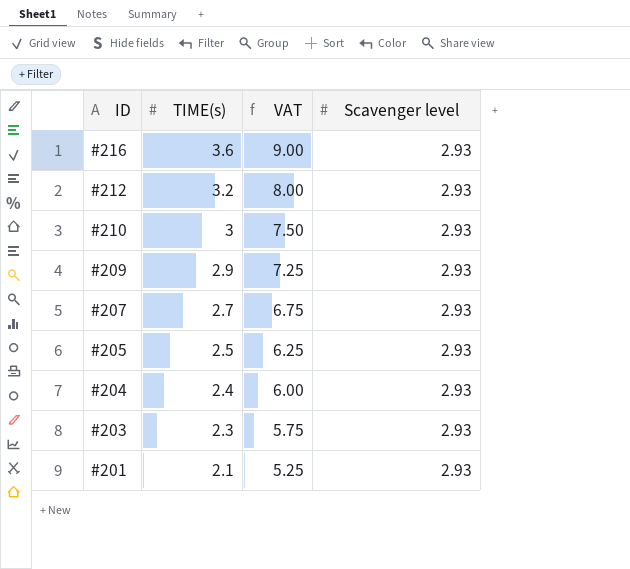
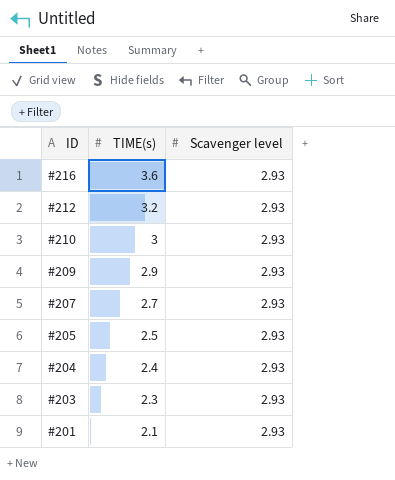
column VAT | formula: [TIME(s)] * 2.5 -> none

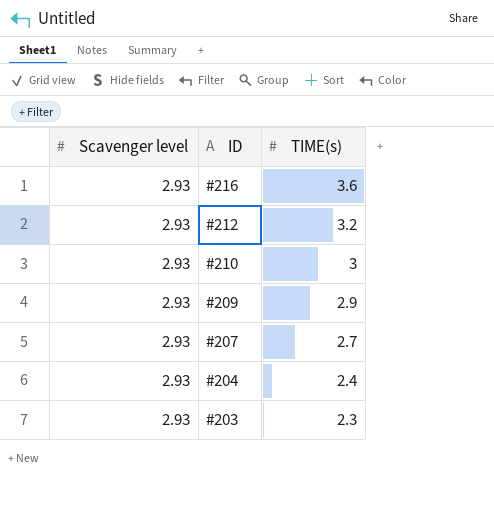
column Scavenger level | position: 3 -> 1
row #205: 2.5 | 2.93 -> none
row #201: 2.1 | 2.93 -> none

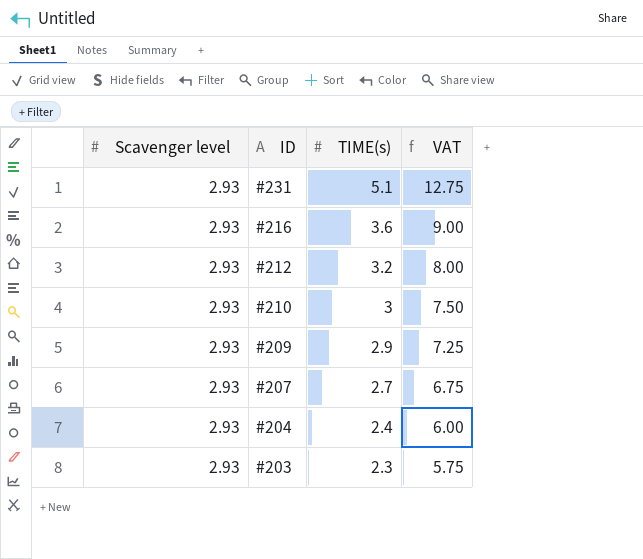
column VAT | formula: none -> [TIME(s)] * 2.5
row #231: none -> 2.93 | 5.1 | 12.75

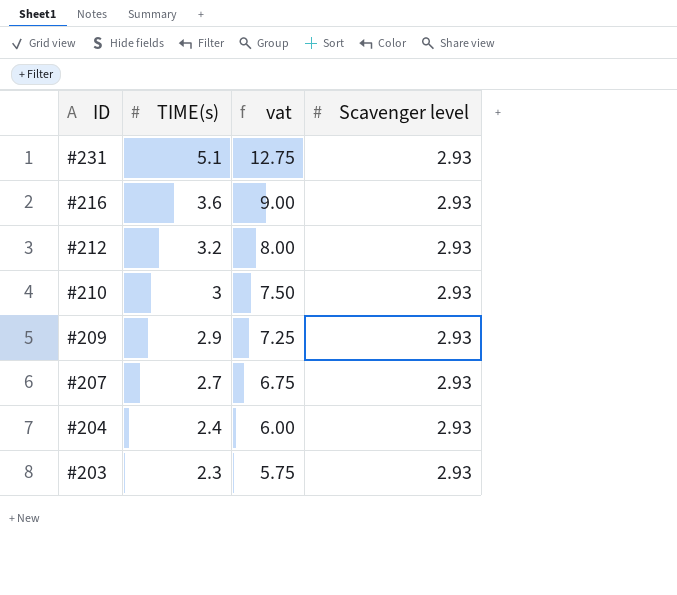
column name: VAT -> vat
column Scavenger level | position: 1 -> 4

